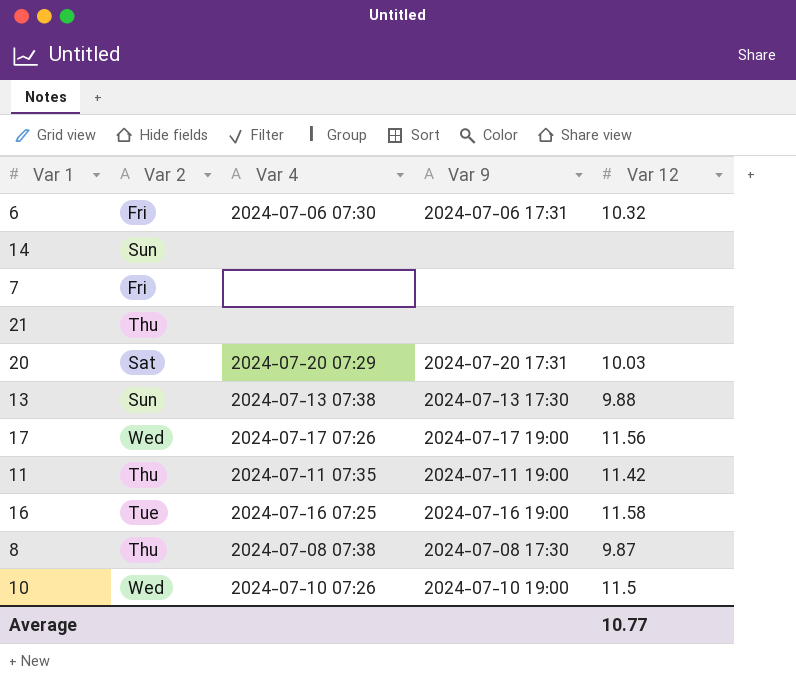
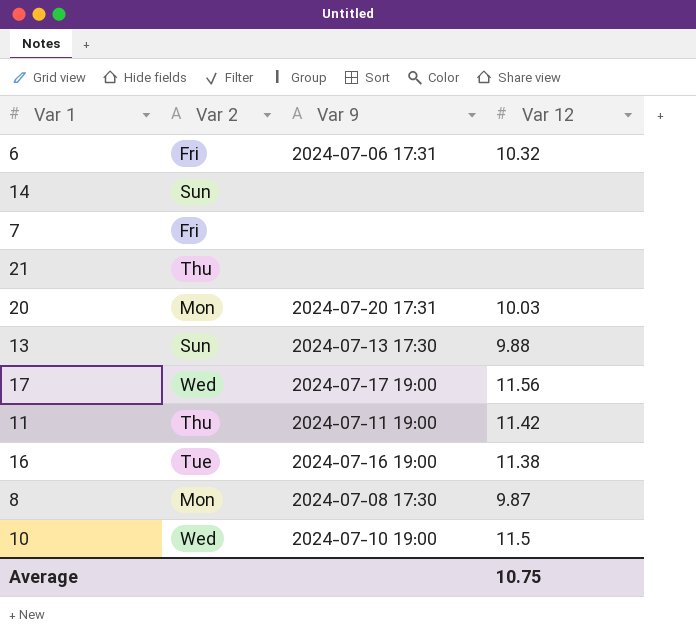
column Var 4 | position: 3 -> none
20 | Var 2: Sat -> Mon
16 | Var 12: 11.58 -> 11.38
8 | Var 2: Thu -> Mon
Average | Var 12: 10.77 -> 10.75

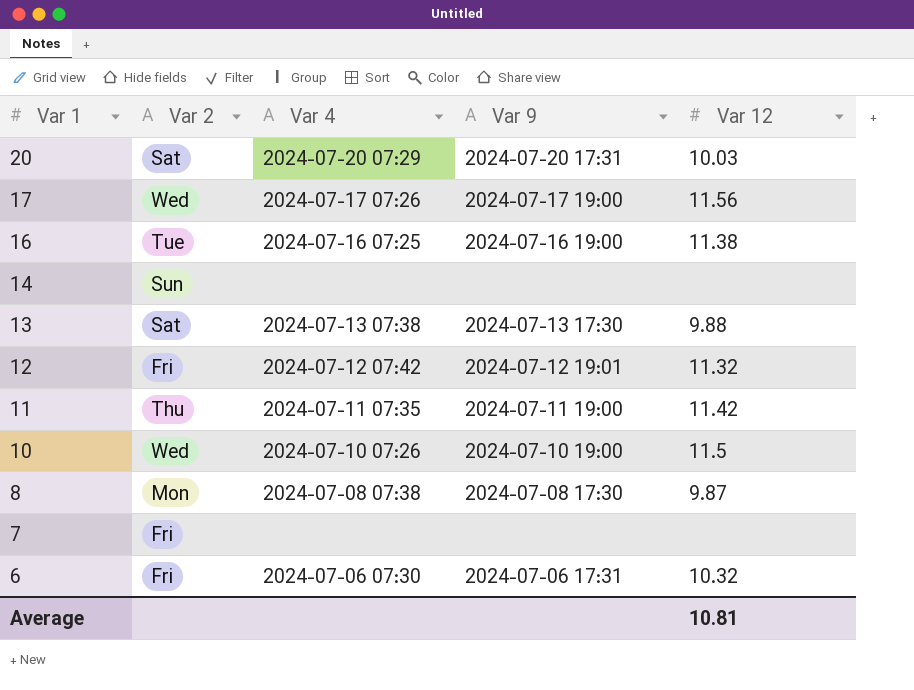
row order: none -> Var 1 descending
column Var 4 | position: none -> 3
row 21: Thu | none | none -> none
20 | Var 2: Mon -> Sat
13 | Var 2: Sun -> Sat
row 12: none -> Fri | 2024-07-12 07:42 | 2024-07-12 19:01 | 11.32
Average | Var 12: 10.75 -> 10.81

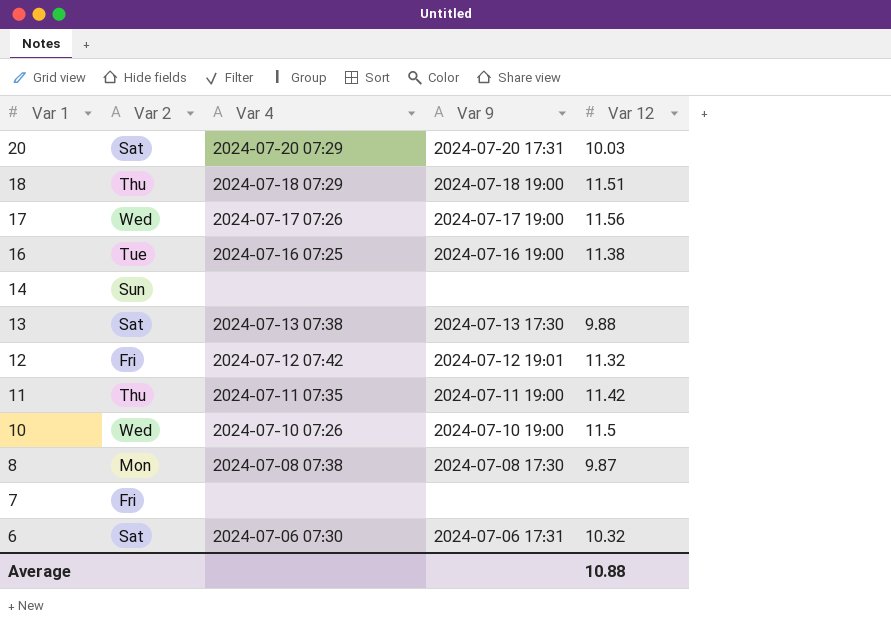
row 18: none -> Thu | 2024-07-18 07:29 | 2024-07-18 19:00 | 11.51
6 | Var 2: Fri -> Sat
Average | Var 12: 10.81 -> 10.88

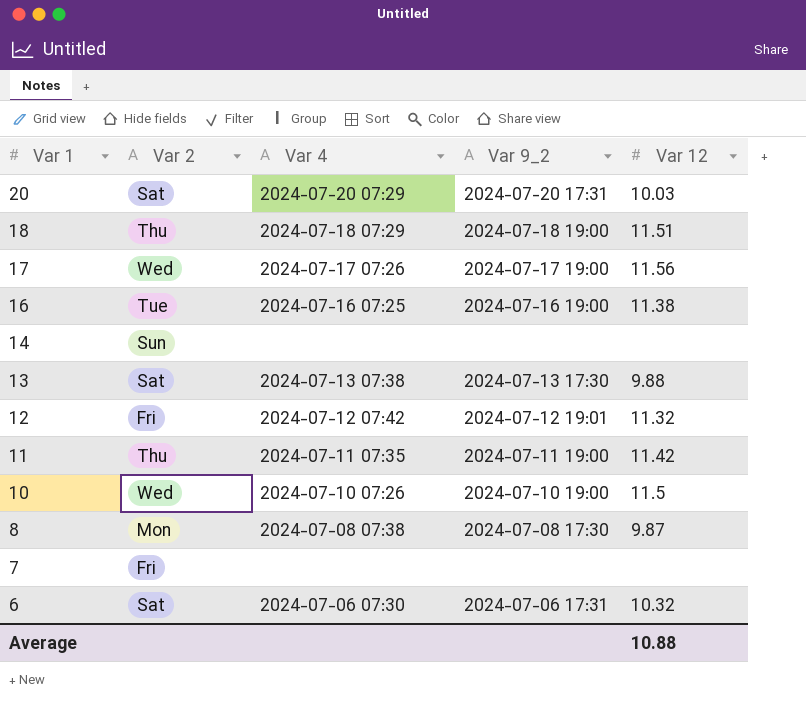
column name: Var 9 -> Var 9_2

